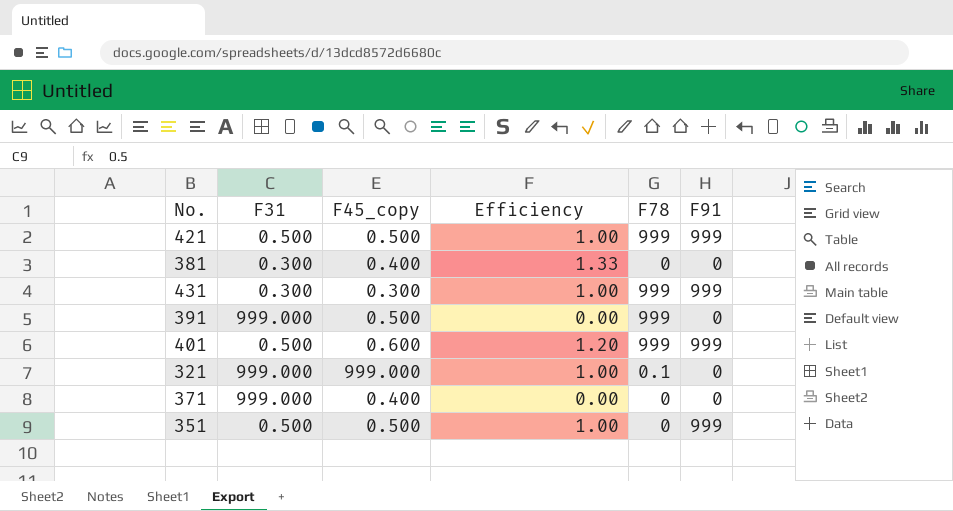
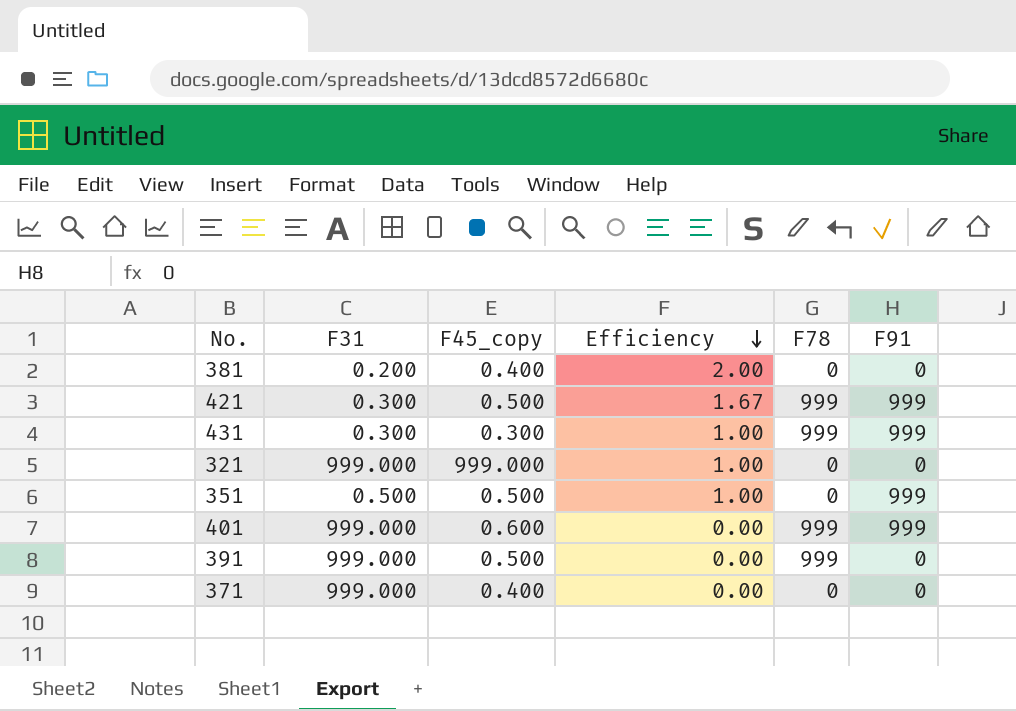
row order: none -> Efficiency descending
381 | F31: 0.300 -> 0.200
381 | Efficiency: 1.33 -> 2.00
421 | F31: 0.500 -> 0.300
421 | Efficiency: 1.00 -> 1.67
321 | F78: 0.1 -> 0
401 | F31: 0.500 -> 999.000
401 | Efficiency: 1.20 -> 0.00

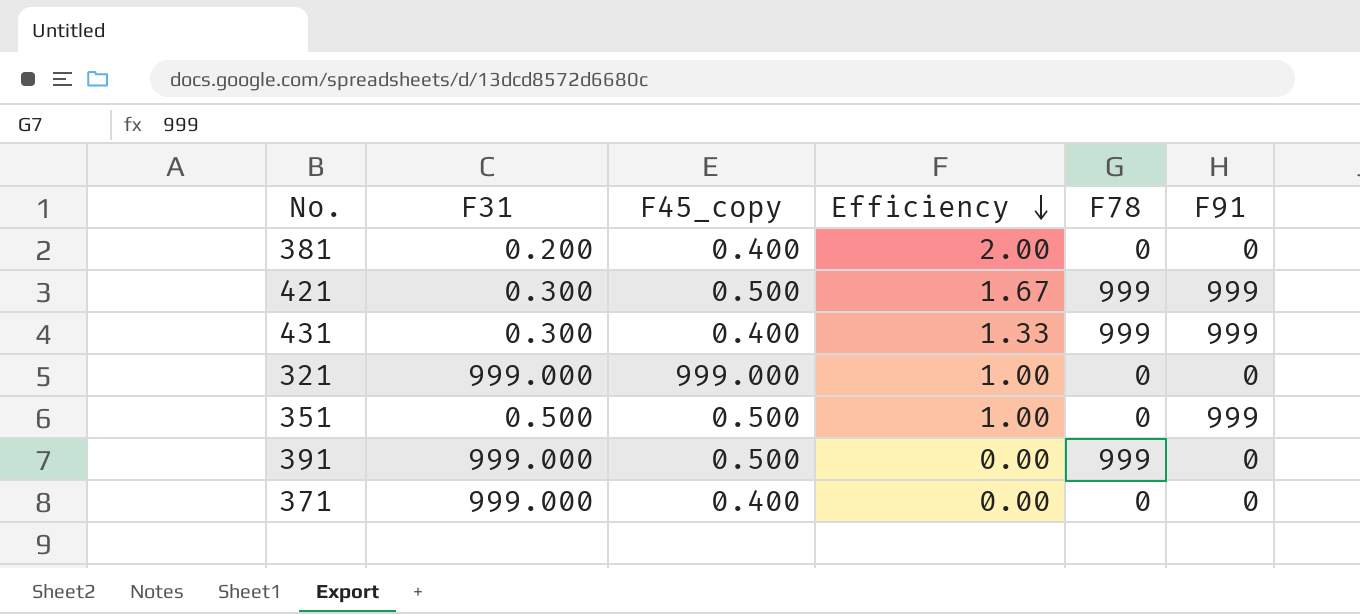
row 401: 999.000 | 0.600 | 0.00 | 999 | 999 -> none
431 | F45_copy: 0.300 -> 0.400
431 | Efficiency: 1.00 -> 1.33

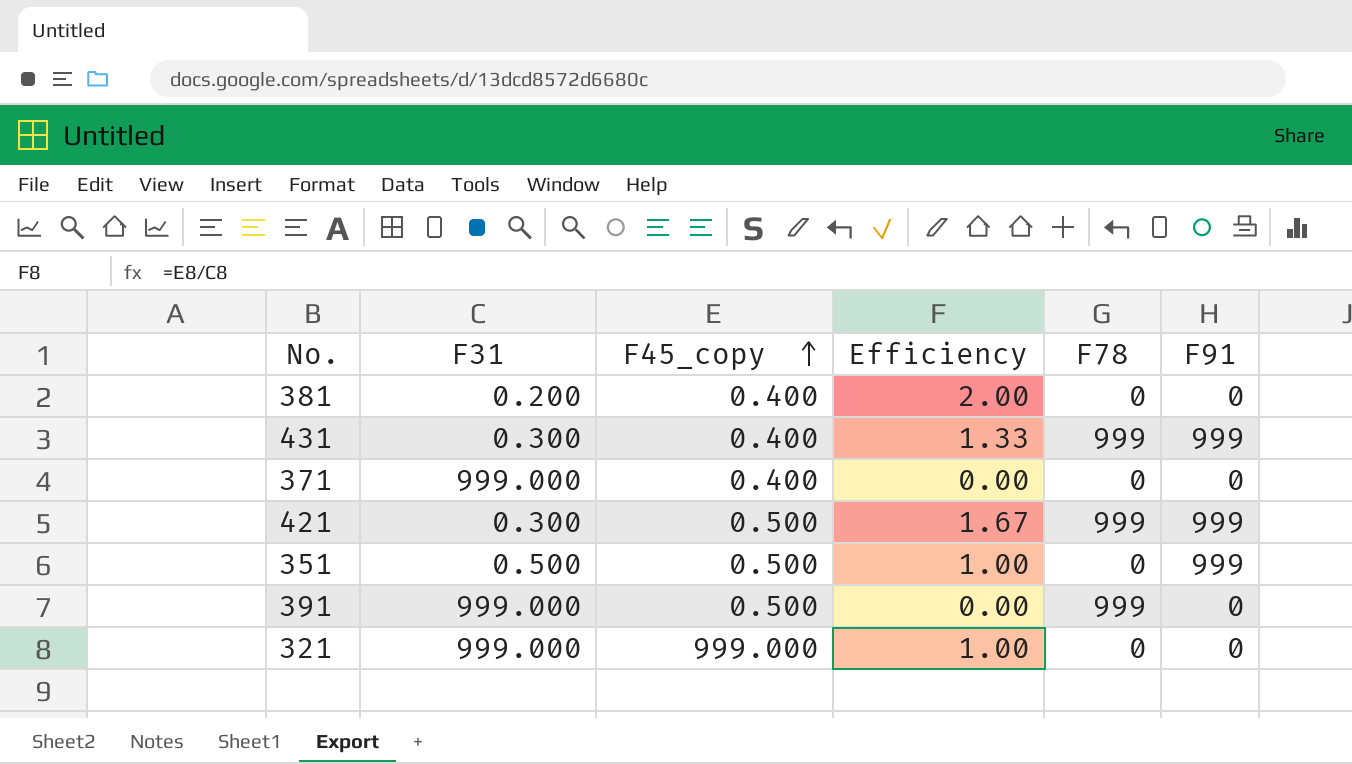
row order: Efficiency descending -> F45_copy ascending

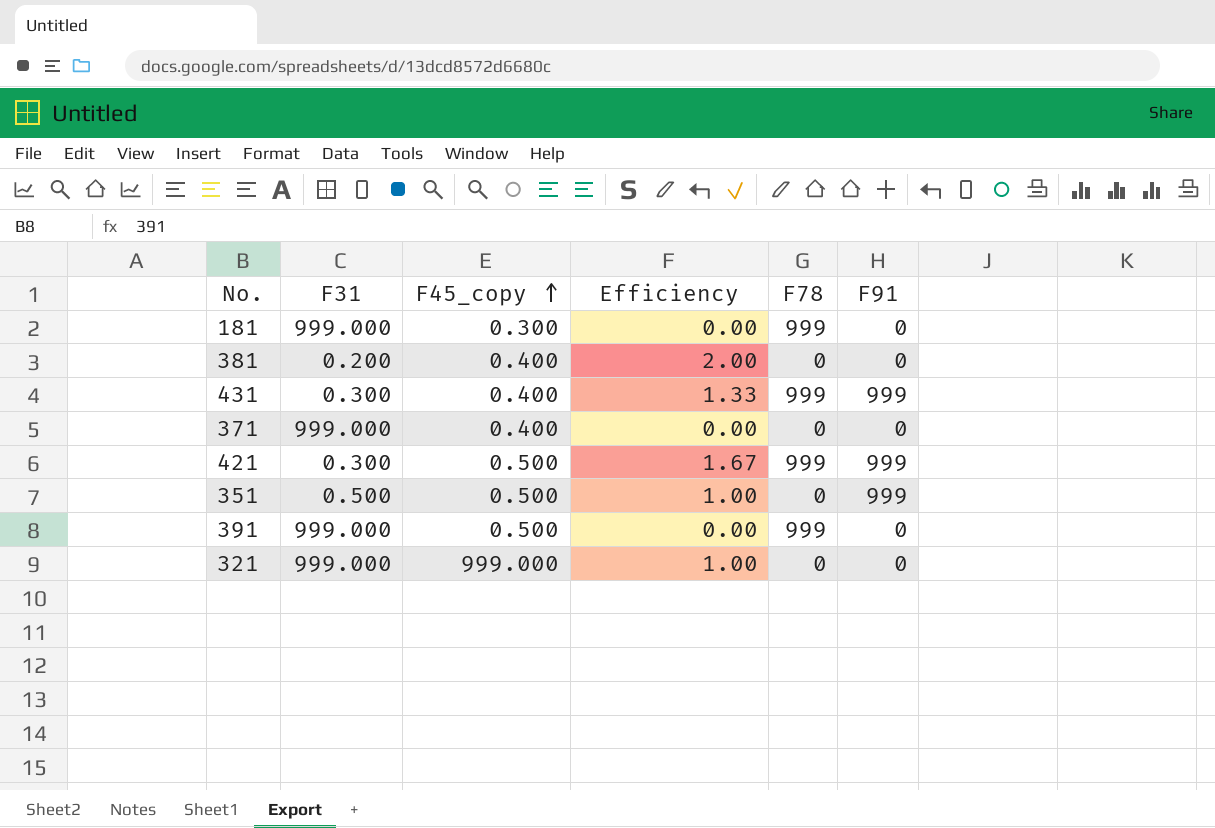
row 181: none -> 999.000 | 0.300 | 0.00 | 999 | 0

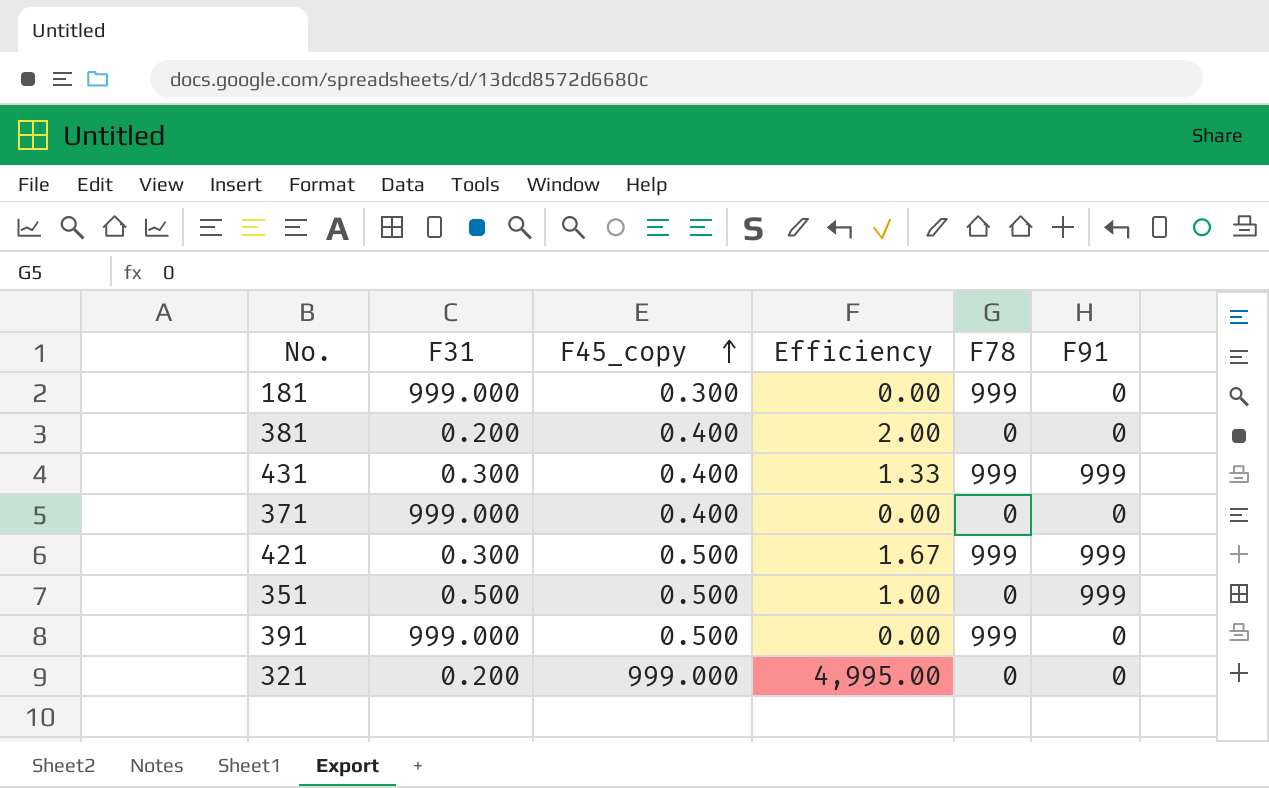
321 | F31: 999.000 -> 0.200
321 | Efficiency: 1.00 -> 4,995.00

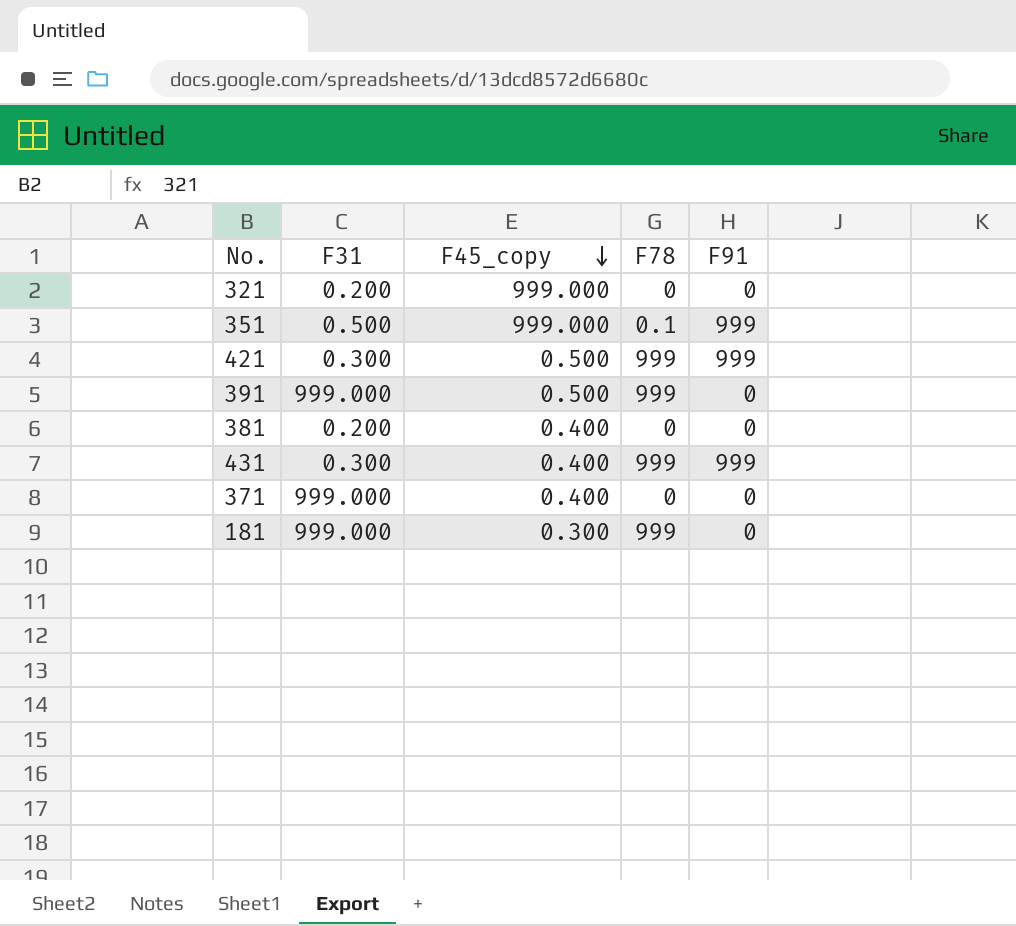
row order: F45_copy ascending -> F45_copy descending
column Efficiency | formula: [F45_copy] / [F31] -> none
351 | F45_copy: 0.500 -> 999.000
351 | F78: 0 -> 0.1

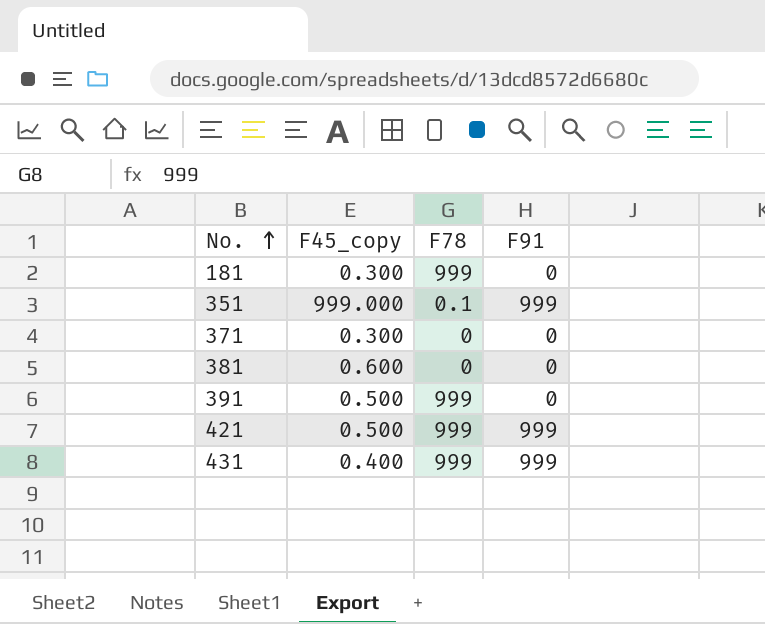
row order: F45_copy descending -> No. ascending
column F31 | position: 2 -> none
row 321: 0.200 | 999.000 | 0 | 0 -> none
371 | F45_copy: 0.400 -> 0.300
381 | F45_copy: 0.400 -> 0.600

